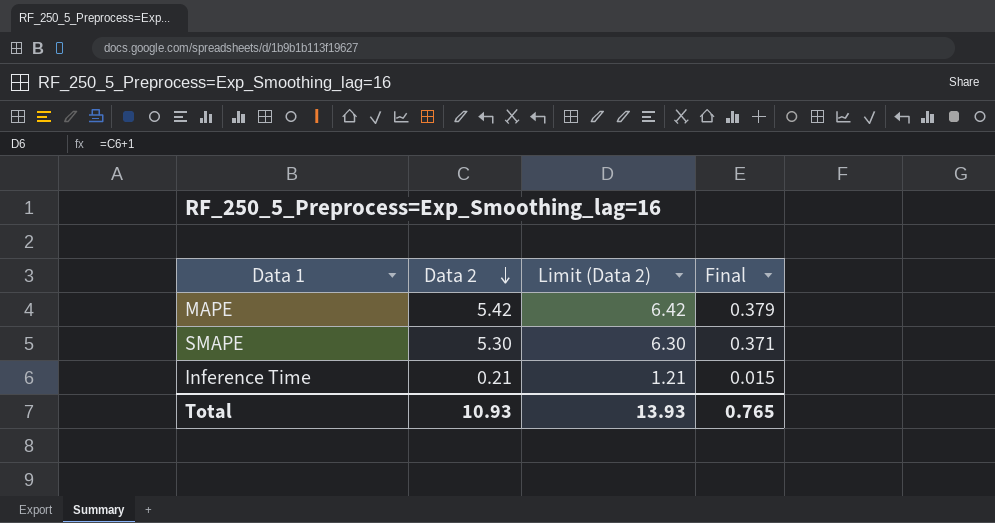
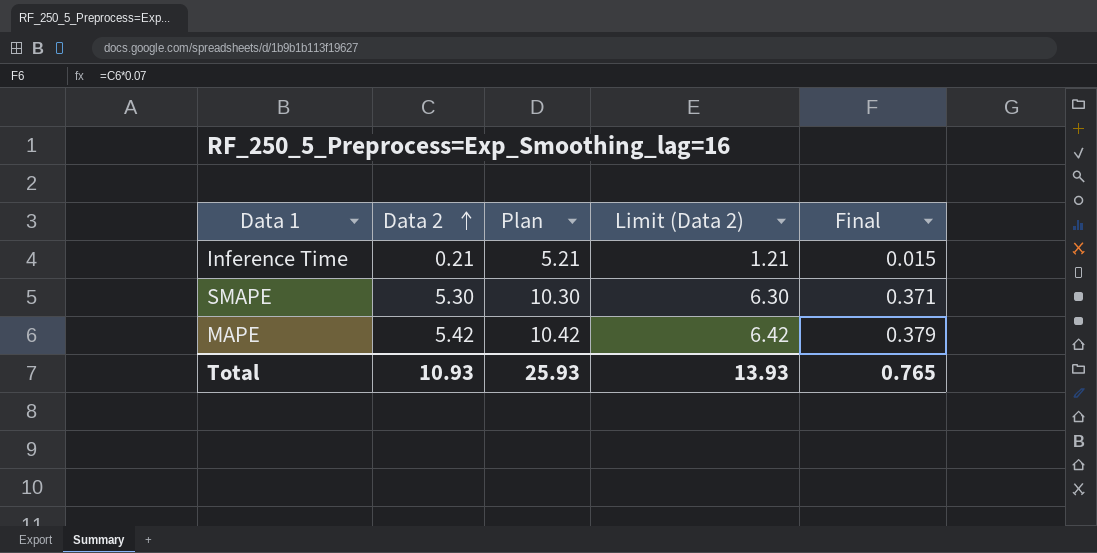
row order: Data 2 descending -> Data 2 ascending
column Plan | formula: none -> [Data 2] + 5

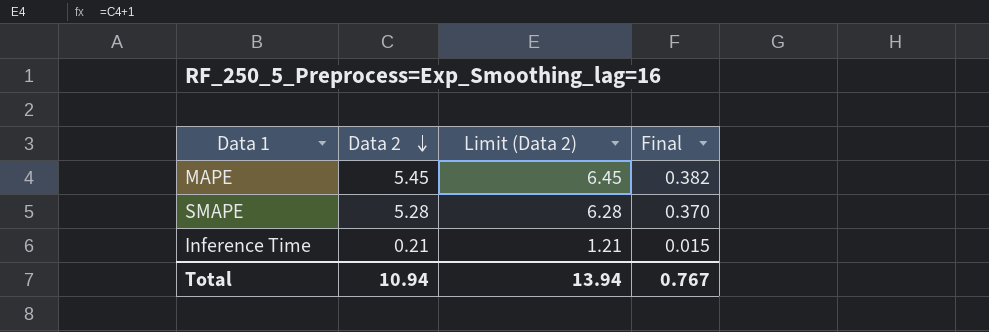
row order: Data 2 ascending -> Data 2 descending
column Plan | formula: [Data 2] + 5 -> none
MAPE | Data 2: 5.42 -> 5.45
MAPE | Limit (Data 2): 6.42 -> 6.45
MAPE | Final: 0.379 -> 0.382
SMAPE | Data 2: 5.30 -> 5.28
SMAPE | Limit (Data 2): 6.30 -> 6.28
SMAPE | Final: 0.371 -> 0.370
Total | Data 2: 10.93 -> 10.94
Total | Limit (Data 2): 13.93 -> 13.94
Total | Final: 0.765 -> 0.767

